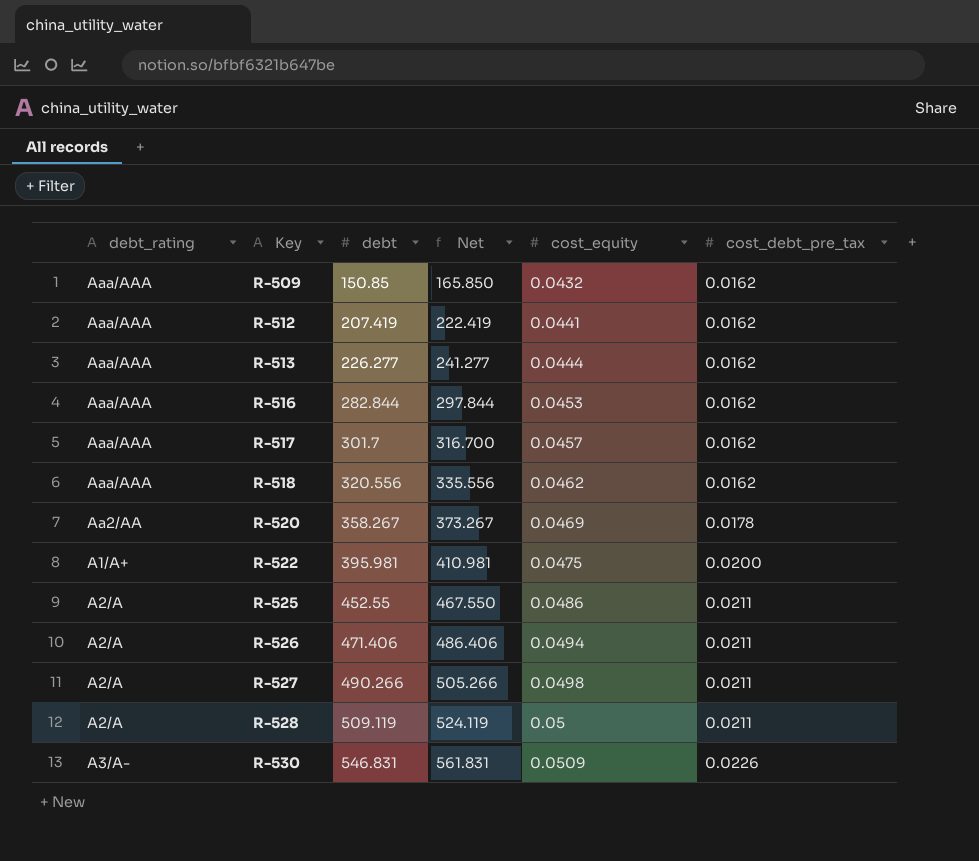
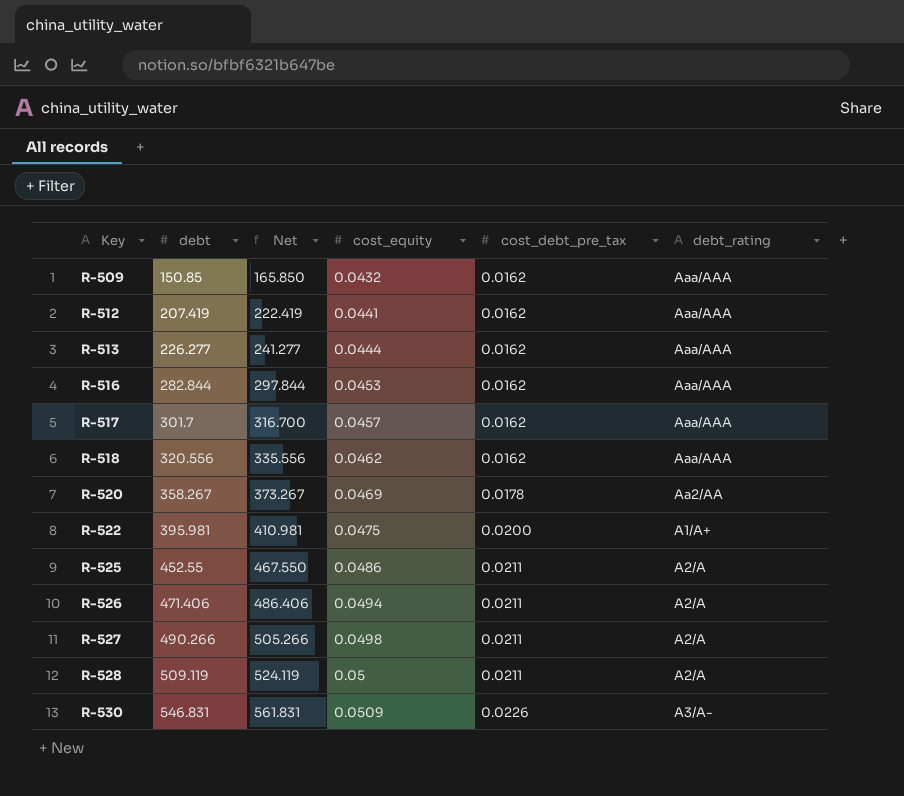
column debt_rating | position: 1 -> 6

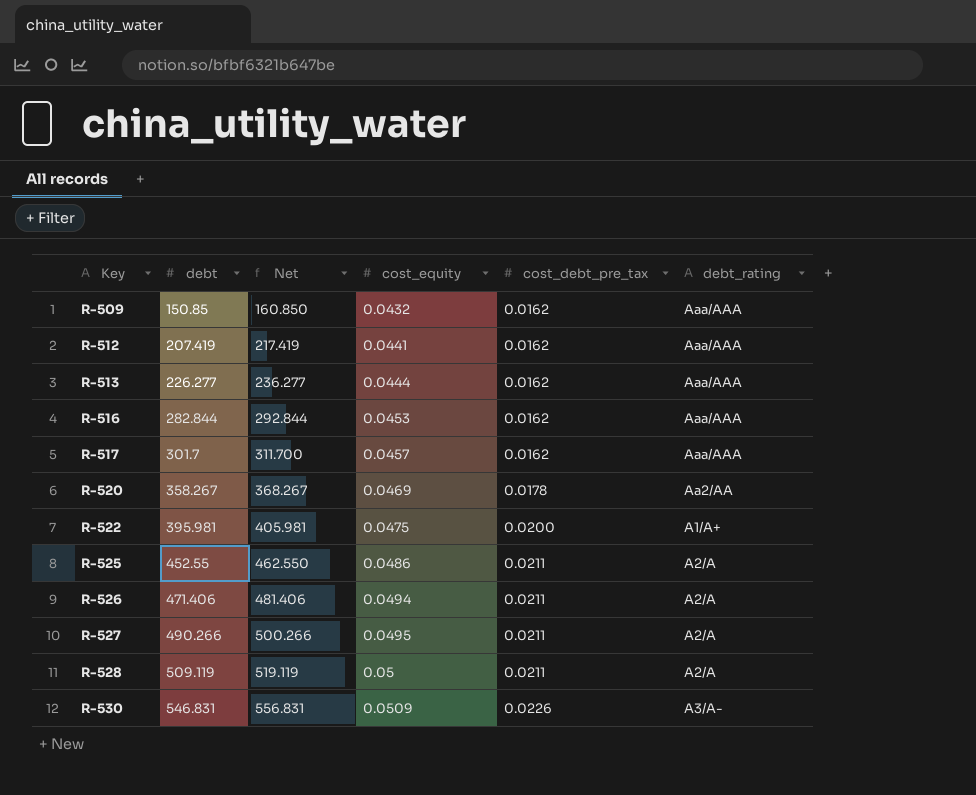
column Net | formula: [debt] + 15 -> [debt] + 10
row R-518: 320.556 | 335.556 | 0.0462 | 0.0162 | Aaa/AAA -> none
R-527 | cost_equity: 0.0498 -> 0.0495

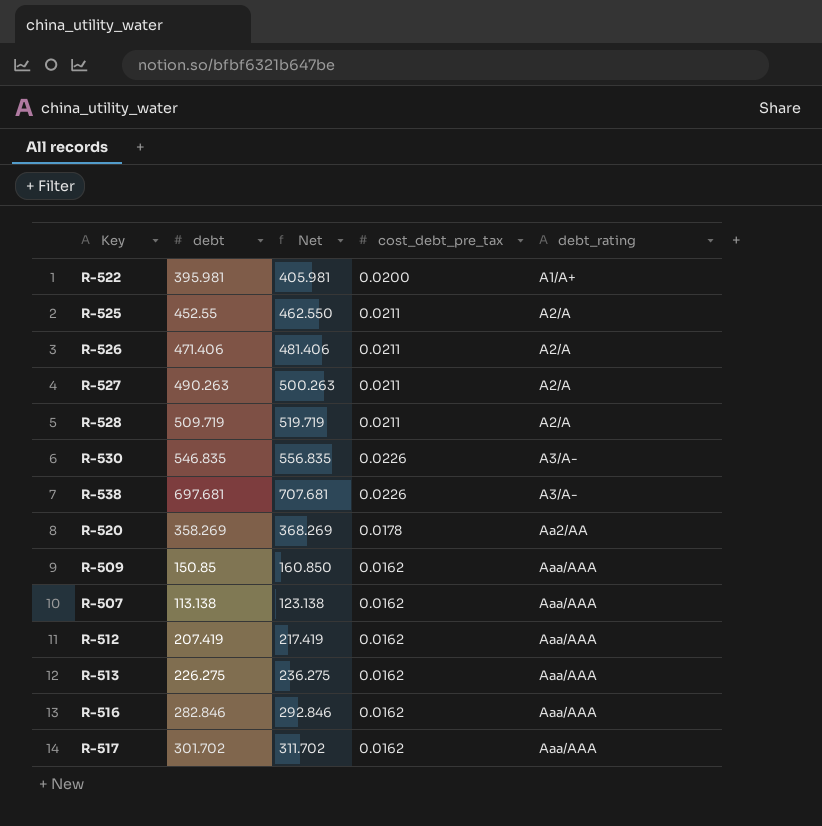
row order: Key ascending -> debt_rating ascending
column cost_equity | position: 4 -> none
R-527 | debt: 490.266 -> 490.263
R-527 | Net: 500.266 -> 500.263
R-528 | debt: 509.119 -> 509.719
R-528 | Net: 519.119 -> 519.719
R-530 | debt: 546.831 -> 546.835
R-530 | Net: 556.831 -> 556.835
row R-538: none -> 697.681 | 707.681 | 0.0226 | A3/A-
R-520 | debt: 358.267 -> 358.269
R-520 | Net: 368.267 -> 368.269
row R-507: none -> 113.138 | 123.138 | 0.0162 | Aaa/AAA
R-513 | debt: 226.277 -> 226.275
R-513 | Net: 236.277 -> 236.275
R-516 | debt: 282.844 -> 282.846
R-516 | Net: 292.844 -> 292.846
R-517 | debt: 301.7 -> 301.702
R-517 | Net: 311.700 -> 311.702

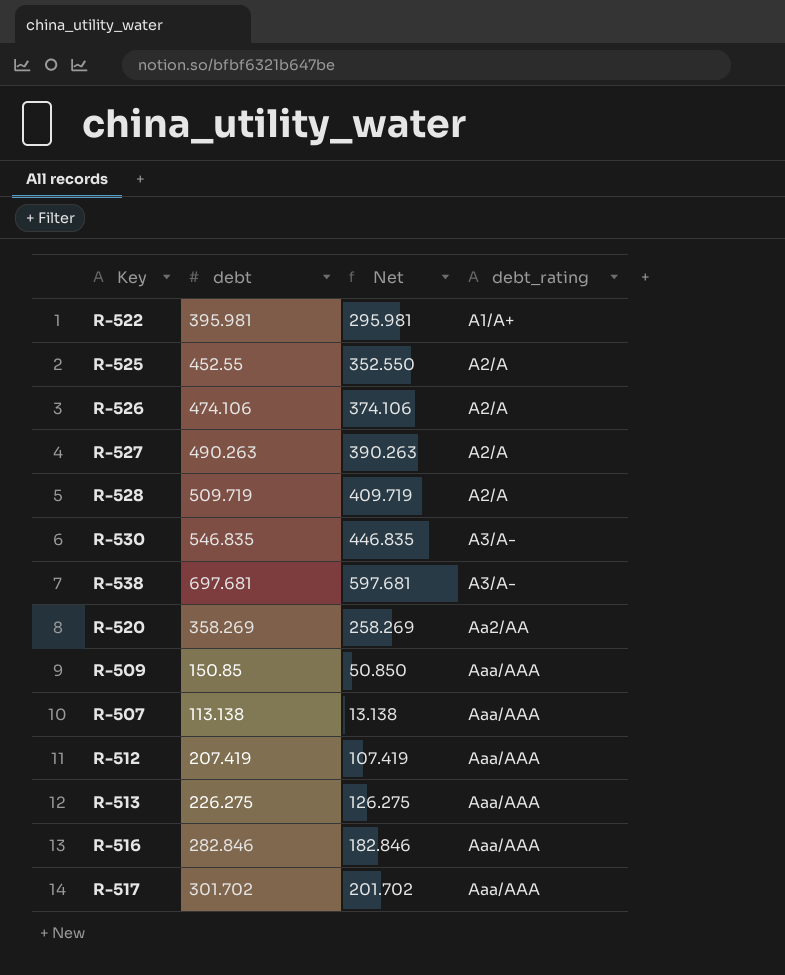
column cost_debt_pre_tax | position: 4 -> none
column Net | formula: [debt] + 10 -> [debt] - 100
R-526 | debt: 471.406 -> 474.106

